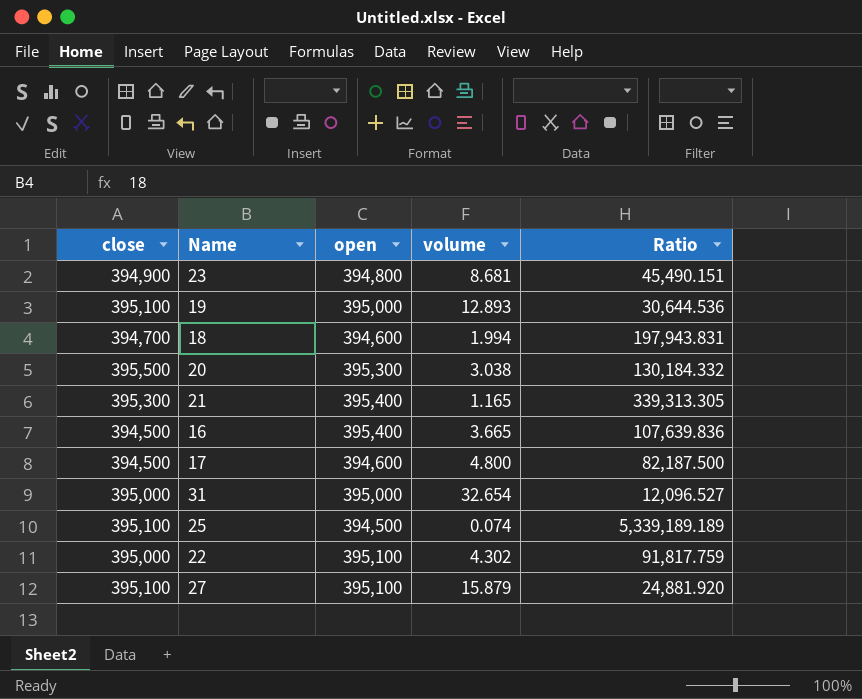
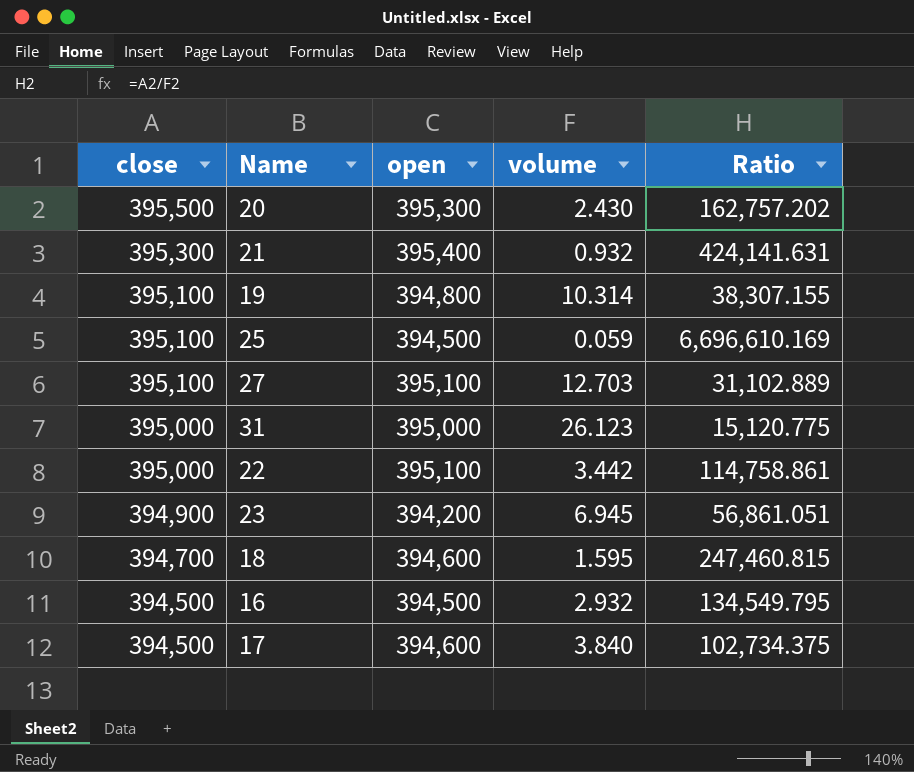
row order: none -> close descending
20 | volume: 3.038 -> 2.430
20 | Ratio: 130,184.332 -> 162,757.202
21 | volume: 1.165 -> 0.932
21 | Ratio: 339,313.305 -> 424,141.631
19 | open: 395,000 -> 394,800
19 | volume: 12.893 -> 10.314
19 | Ratio: 30,644.536 -> 38,307.155
25 | volume: 0.074 -> 0.059
25 | Ratio: 5,339,189.189 -> 6,696,610.169
27 | volume: 15.879 -> 12.703
27 | Ratio: 24,881.920 -> 31,102.889
31 | volume: 32.654 -> 26.123
31 | Ratio: 12,096.527 -> 15,120.775
22 | volume: 4.302 -> 3.442
22 | Ratio: 91,817.759 -> 114,758.861
23 | open: 394,800 -> 394,200
23 | volume: 8.681 -> 6.945
23 | Ratio: 45,490.151 -> 56,861.051
18 | volume: 1.994 -> 1.595
18 | Ratio: 197,943.831 -> 247,460.815
16 | open: 395,400 -> 394,500
16 | volume: 3.665 -> 2.932
16 | Ratio: 107,639.836 -> 134,549.795
17 | volume: 4.800 -> 3.840
17 | Ratio: 82,187.500 -> 102,734.375

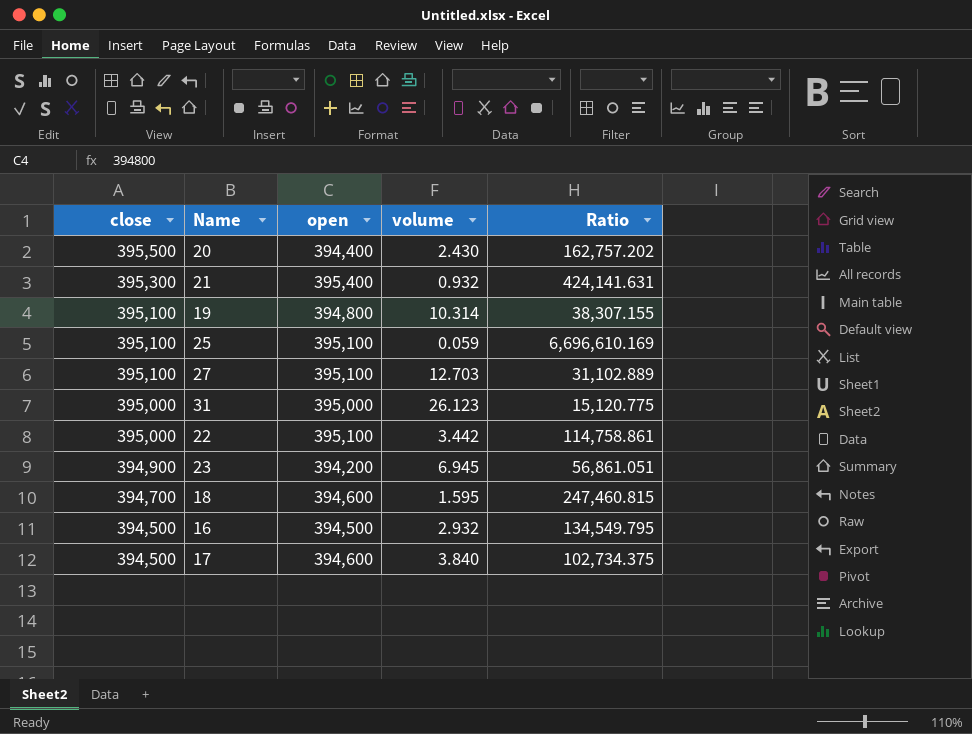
20 | open: 395,300 -> 394,400
25 | open: 394,500 -> 395,100

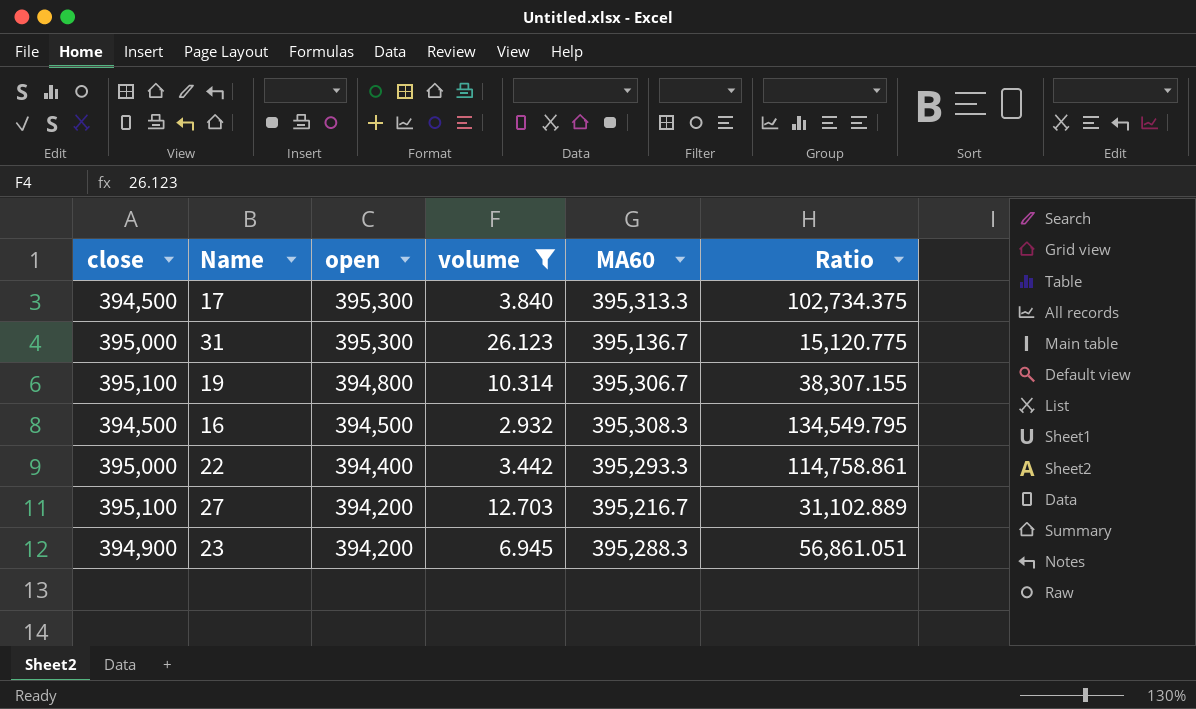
filter: none -> volume >= 2.932
row order: close descending -> open descending
column MA60 | position: none -> 5
17 | open: 394,600 -> 395,300
31 | open: 395,000 -> 395,300
22 | open: 395,100 -> 394,400
27 | open: 395,100 -> 394,200

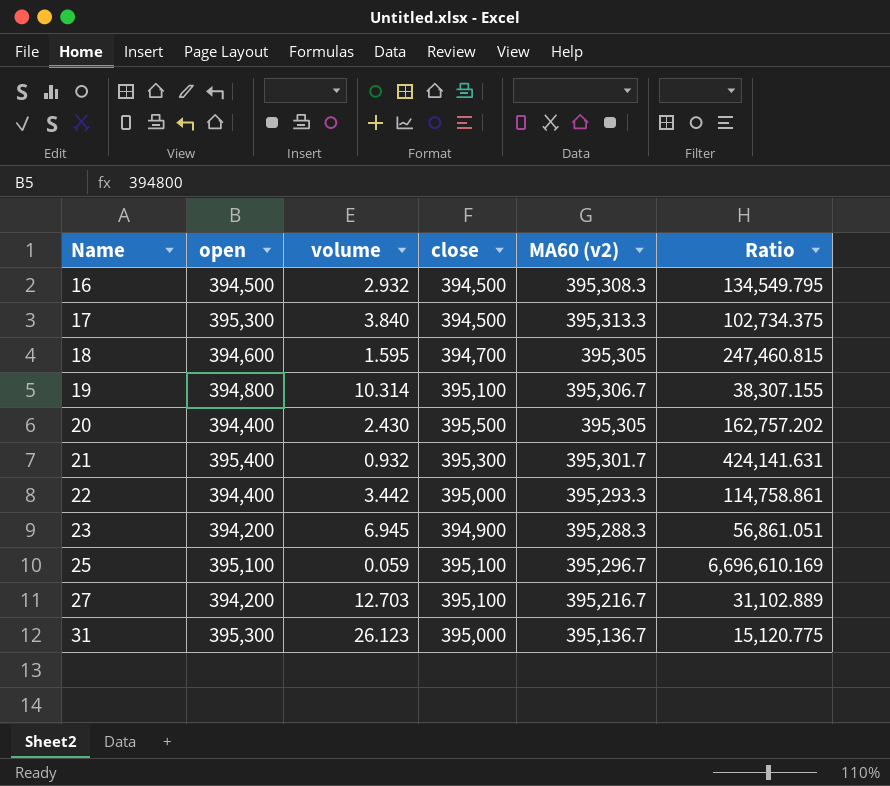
filter: volume >= 2.932 -> none
row order: open descending -> Name ascending
column close | position: 1 -> 4
column name: MA60 -> MA60 (v2)

